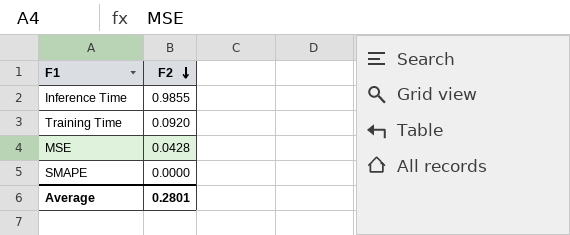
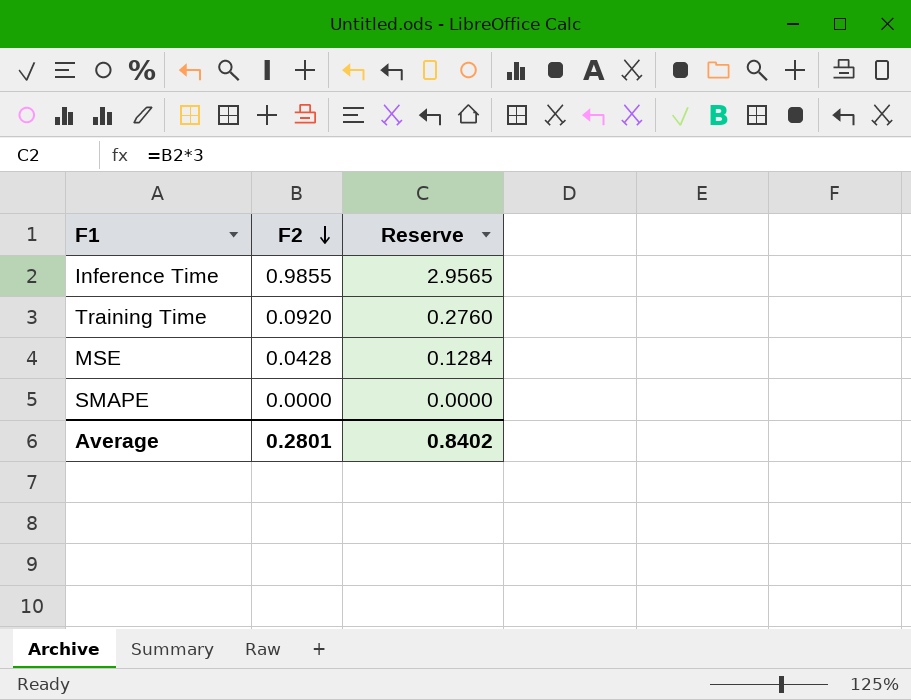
column Reserve | formula: none -> [F2] * 3

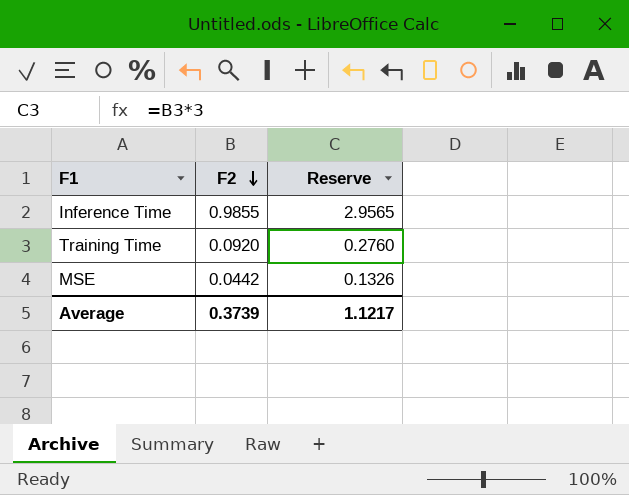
row SMAPE: 0.0000 | 0.0000 -> none
MSE | F2: 0.0428 -> 0.0442
MSE | Reserve: 0.1284 -> 0.1326
Average | F2: 0.2801 -> 0.3739
Average | Reserve: 0.8402 -> 1.1217

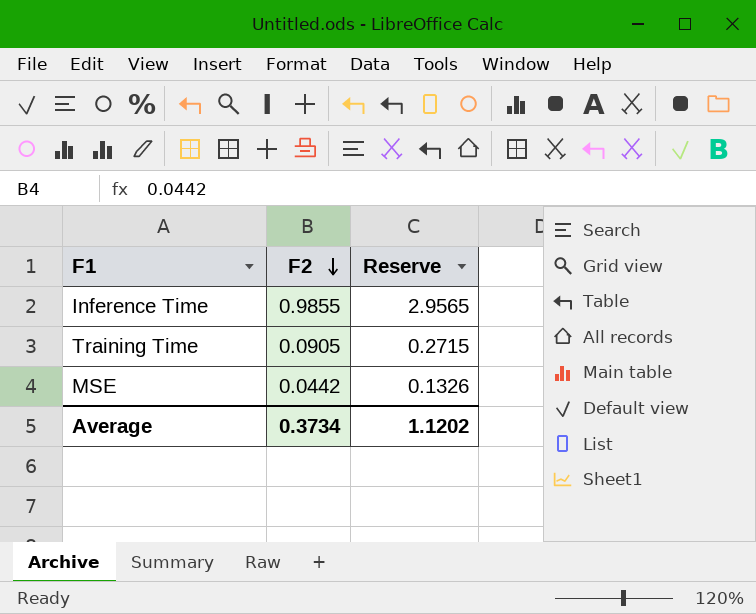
Training Time | F2: 0.0920 -> 0.0905
Training Time | Reserve: 0.2760 -> 0.2715
Average | F2: 0.3739 -> 0.3734
Average | Reserve: 1.1217 -> 1.1202

